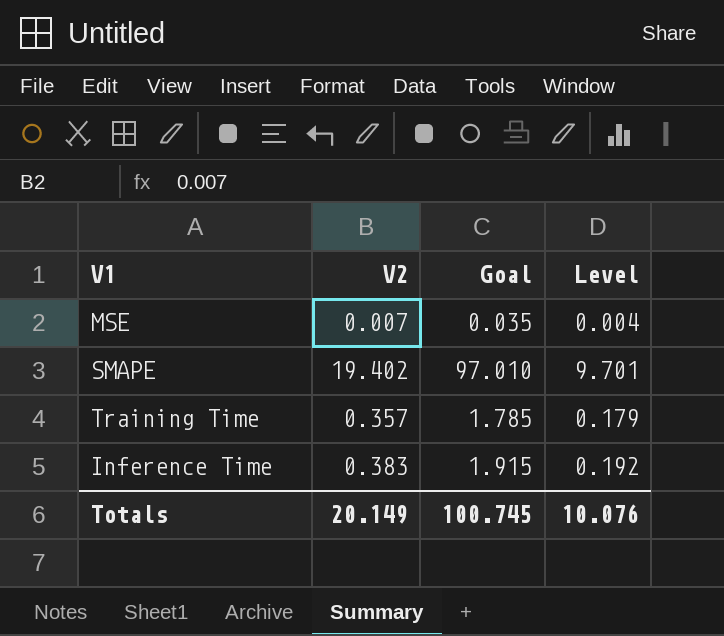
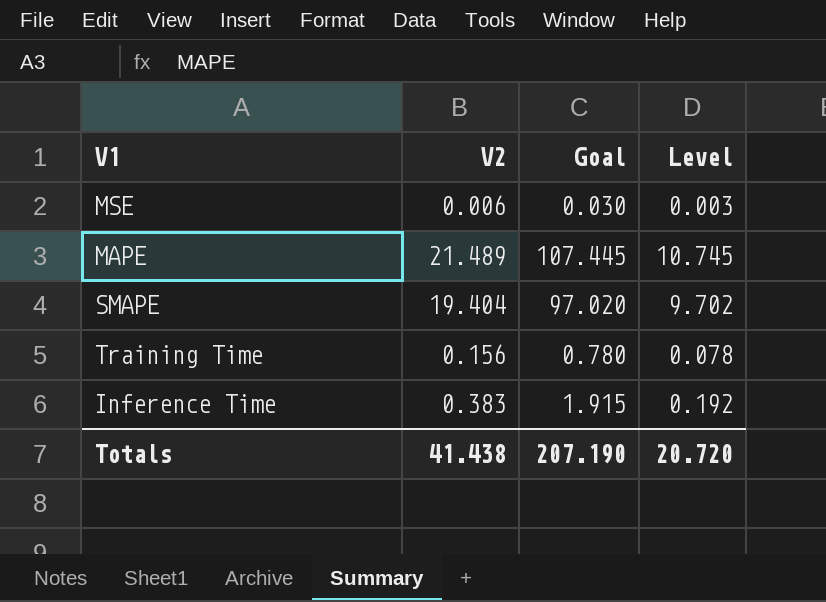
MSE | V2: 0.007 -> 0.006
MSE | Goal: 0.035 -> 0.030
MSE | Level: 0.004 -> 0.003
row MAPE: none -> 21.489 | 107.445 | 10.745
SMAPE | V2: 19.402 -> 19.404
SMAPE | Goal: 97.010 -> 97.020
SMAPE | Level: 9.701 -> 9.702
Training Time | V2: 0.357 -> 0.156
Training Time | Goal: 1.785 -> 0.780
Training Time | Level: 0.179 -> 0.078
Totals | V2: 20.149 -> 41.438
Totals | Goal: 100.745 -> 207.190
Totals | Level: 10.076 -> 20.720

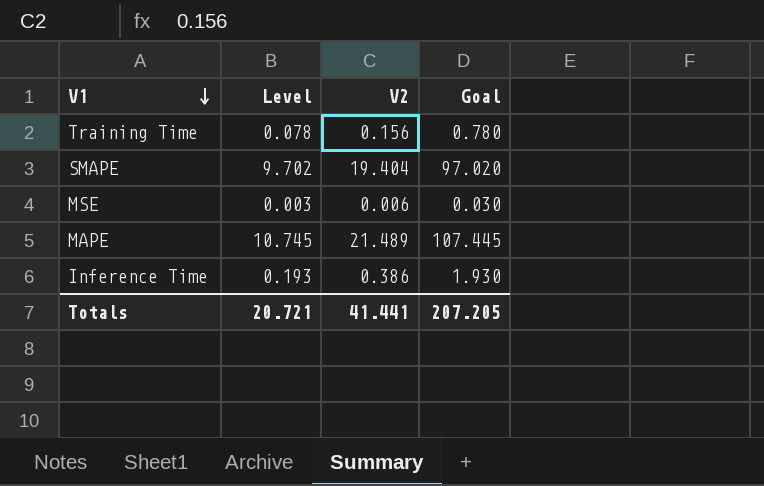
row order: none -> V1 descending
column Level | position: 4 -> 2
Inference Time | Level: 0.192 -> 0.193
Inference Time | V2: 0.383 -> 0.386
Inference Time | Goal: 1.915 -> 1.930
Totals | Level: 20.720 -> 20.721
Totals | V2: 41.438 -> 41.441
Totals | Goal: 207.190 -> 207.205

